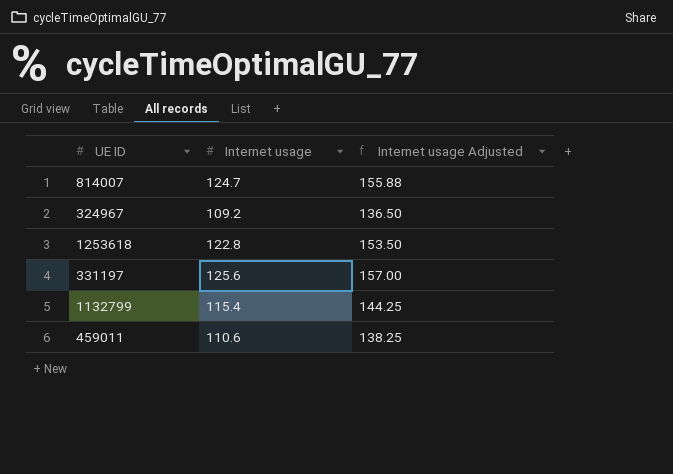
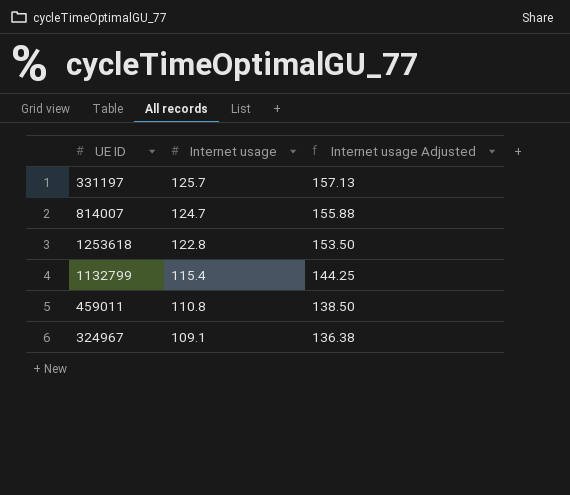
row order: none -> Internet usage descending
331197 | Internet usage: 125.6 -> 125.7
331197 | Internet usage Adjusted: 157.00 -> 157.13
459011 | Internet usage: 110.6 -> 110.8
459011 | Internet usage Adjusted: 138.25 -> 138.50
324967 | Internet usage: 109.2 -> 109.1
324967 | Internet usage Adjusted: 136.50 -> 136.38

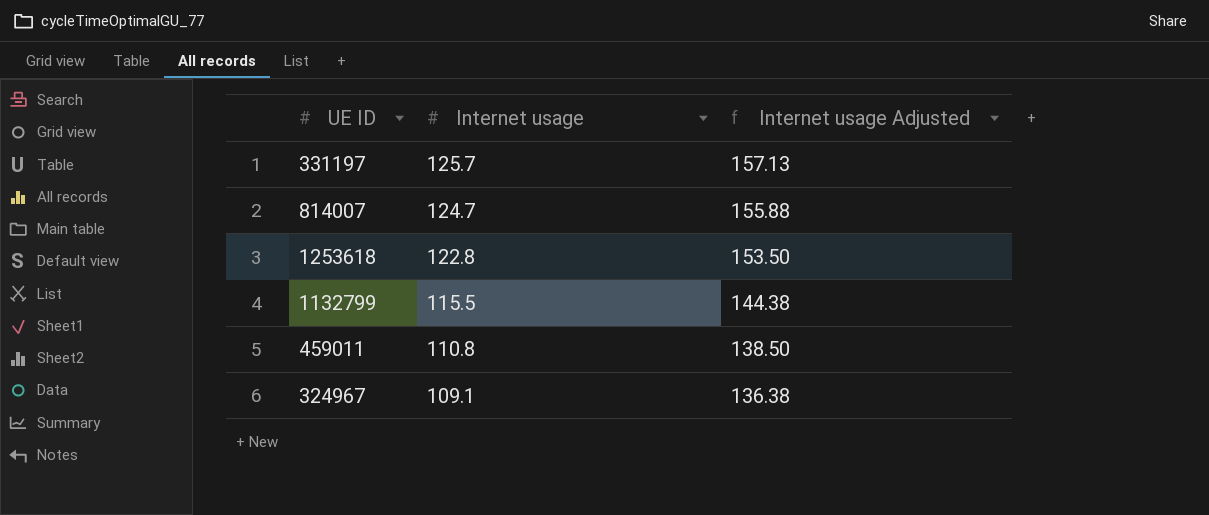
1132799 | Internet usage: 115.4 -> 115.5
1132799 | Internet usage Adjusted: 144.25 -> 144.38

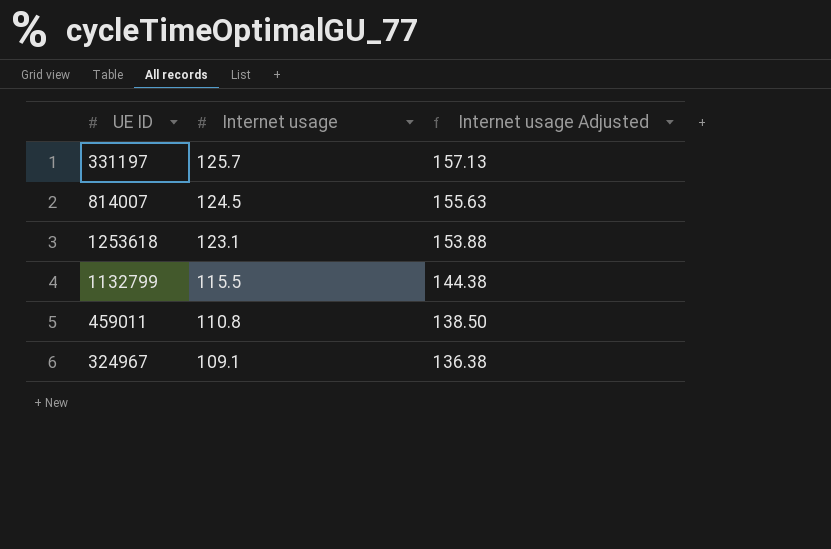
814007 | Internet usage: 124.7 -> 124.5
814007 | Internet usage Adjusted: 155.88 -> 155.63
1253618 | Internet usage: 122.8 -> 123.1
1253618 | Internet usage Adjusted: 153.50 -> 153.88

